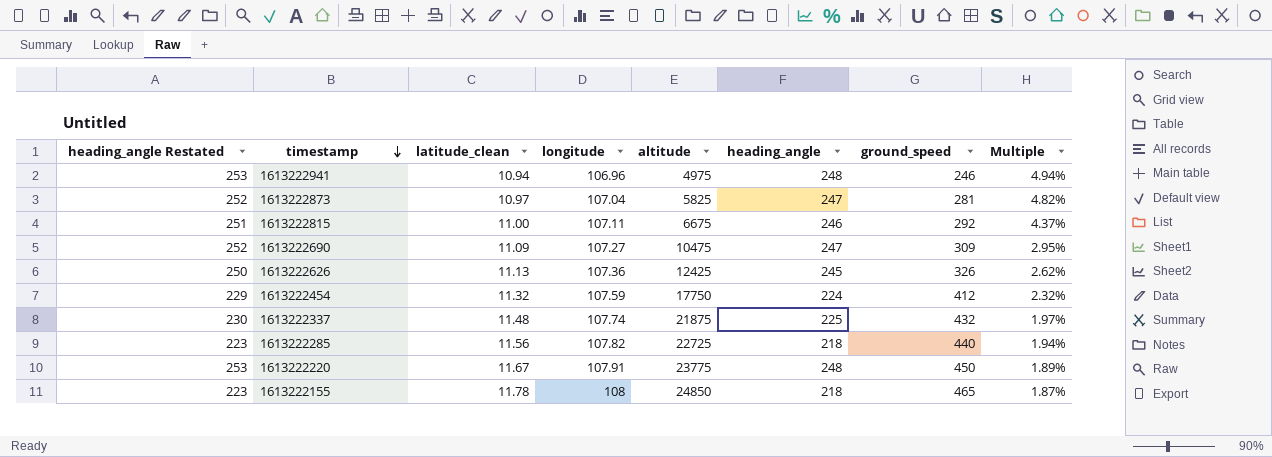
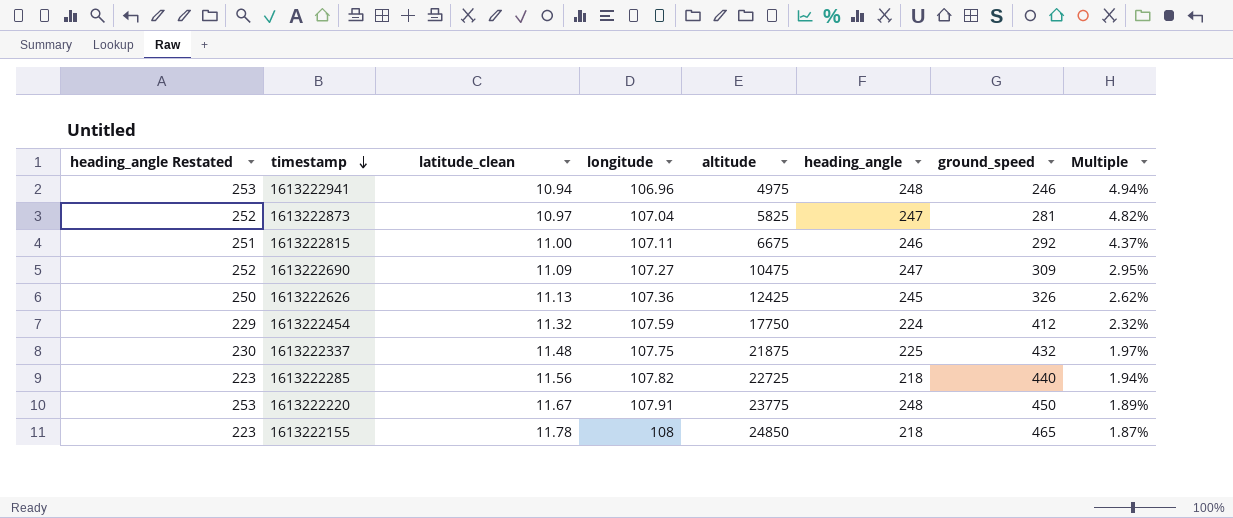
1613222337 | longitude: 107.74 -> 107.75

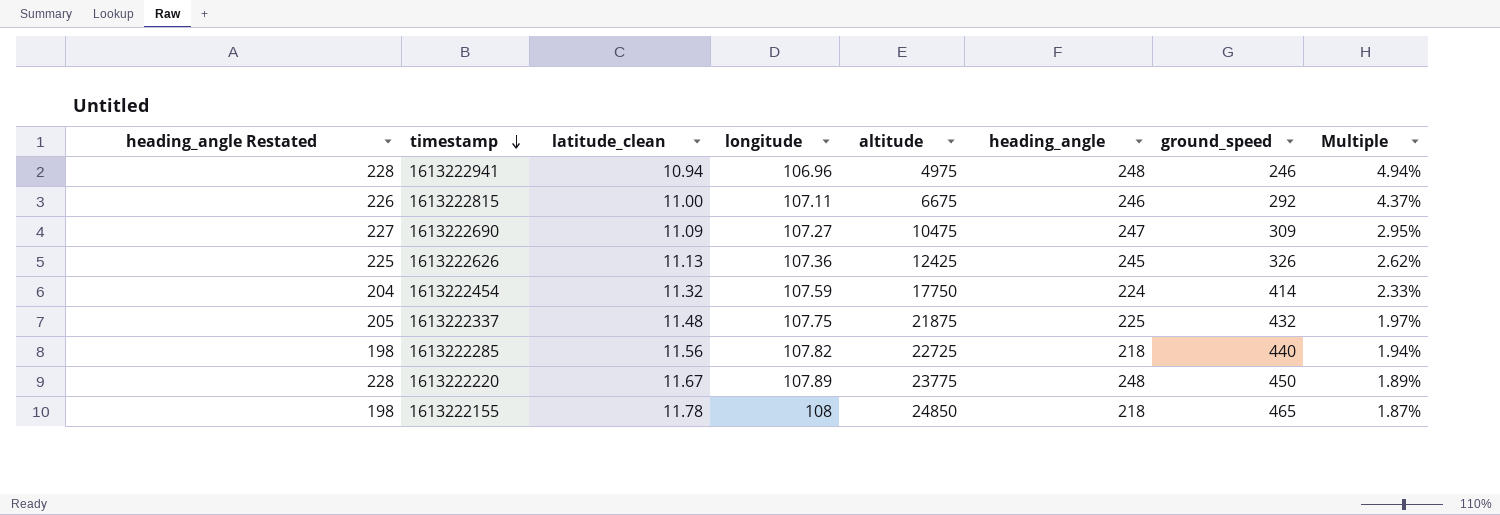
column heading_angle Restated | formula: [heading_angle] + 5 -> [heading_angle] - 20
row 1613222873: 252 | 10.97 | 107.04 | 5825 | 247 | 281 | 4.82% -> none
1613222454 | ground_speed: 412 -> 414
1613222454 | Multiple: 2.32% -> 2.33%
1613222220 | longitude: 107.91 -> 107.89

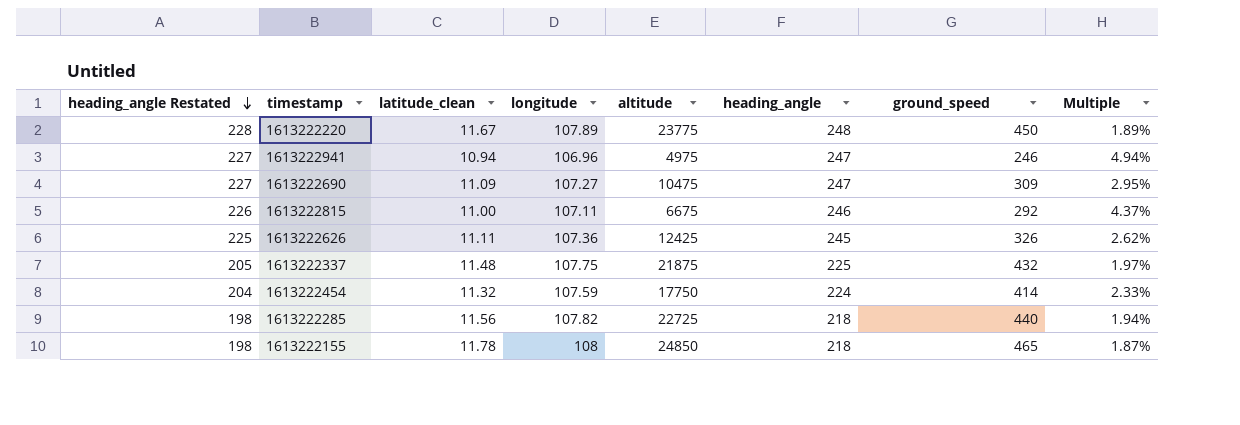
row order: timestamp descending -> heading_angle Restated descending
1613222941 | heading_angle Restated: 228 -> 227
1613222941 | heading_angle: 248 -> 247
1613222626 | latitude_clean: 11.13 -> 11.11

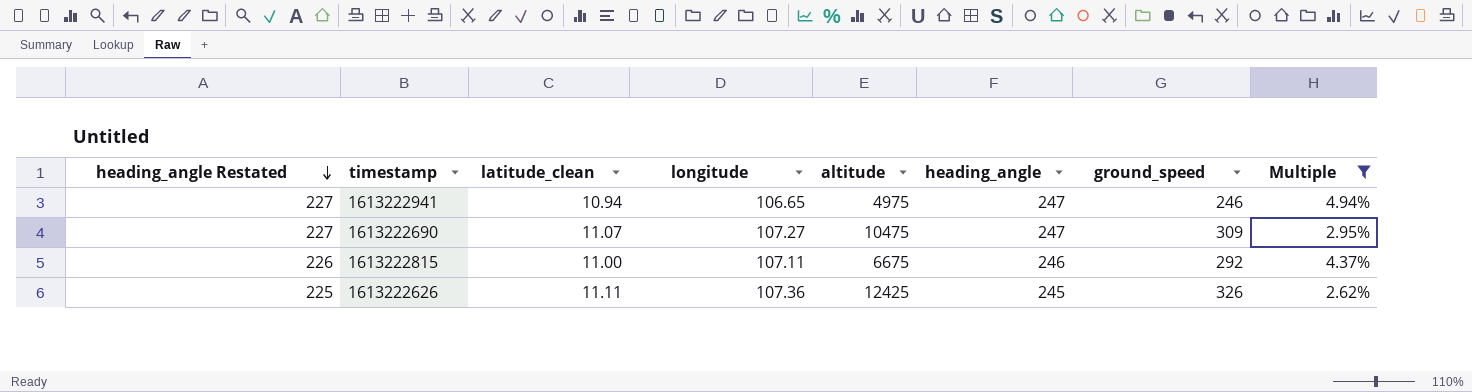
filter: none -> Multiple >= 2.62%
1613222941 | longitude: 106.96 -> 106.65
1613222690 | latitude_clean: 11.09 -> 11.07

